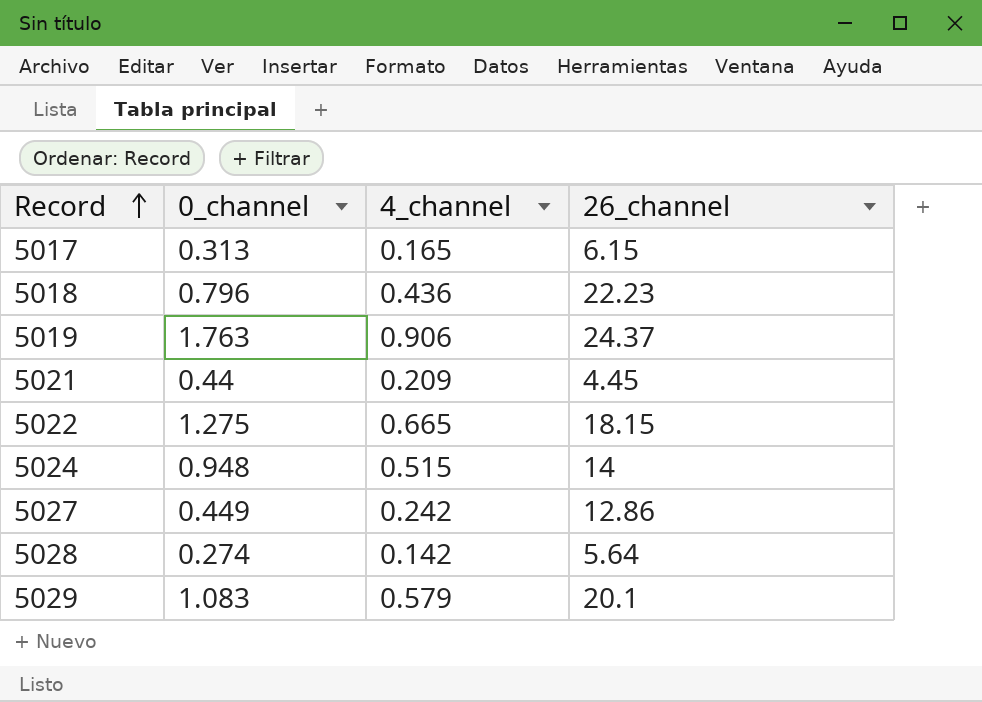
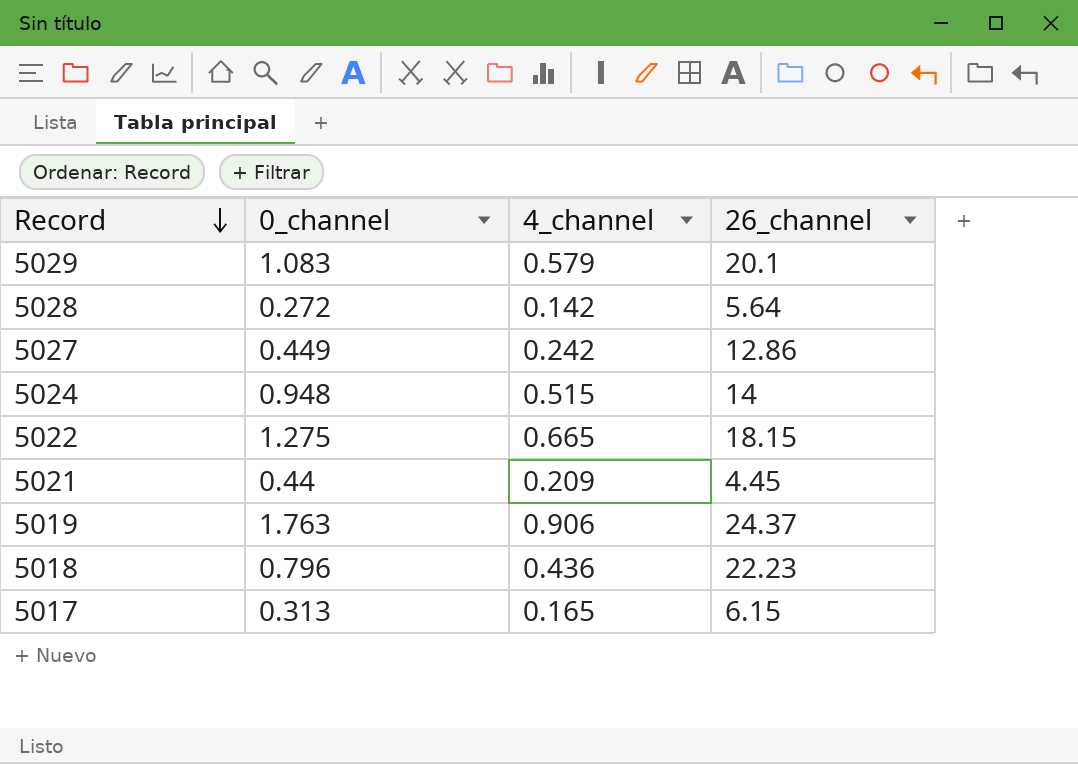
row order: Record ascending -> Record descending
5028 | 0_channel: 0.274 -> 0.272

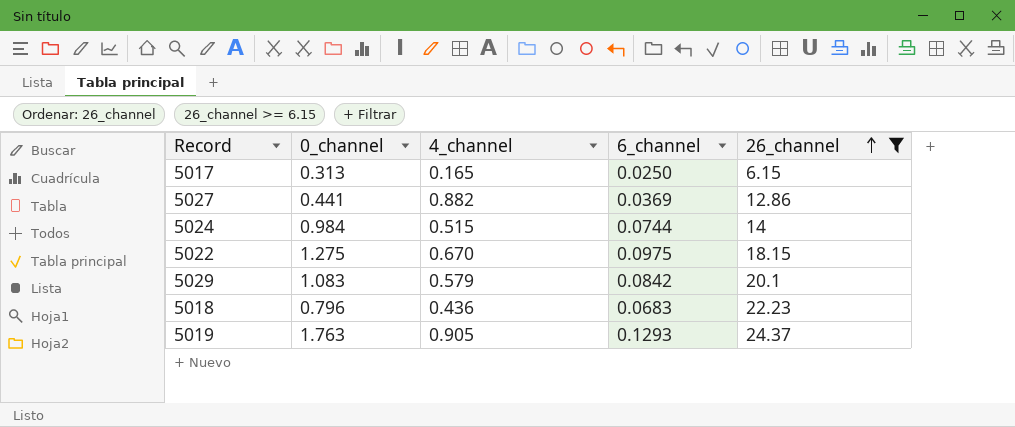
filter: none -> 26_channel >= 6.15
row order: Record descending -> 26_channel ascending
column 6_channel | position: none -> 4
5027 | 0_channel: 0.449 -> 0.441
5027 | 4_channel: 0.242 -> 0.882
5024 | 0_channel: 0.948 -> 0.984
5022 | 4_channel: 0.665 -> 0.670
5019 | 4_channel: 0.906 -> 0.905

